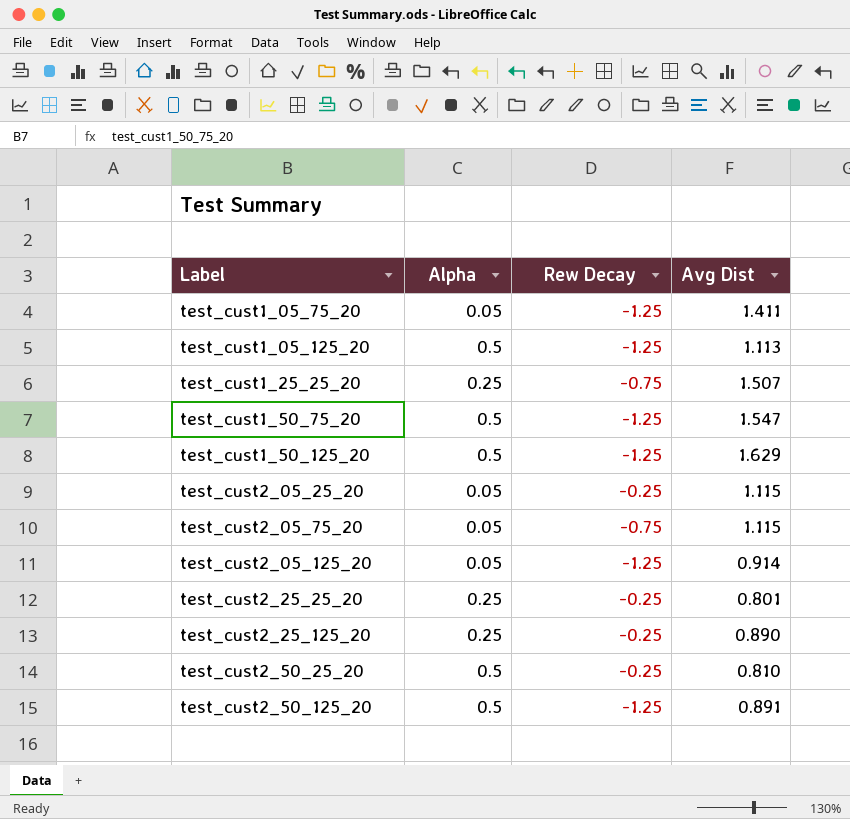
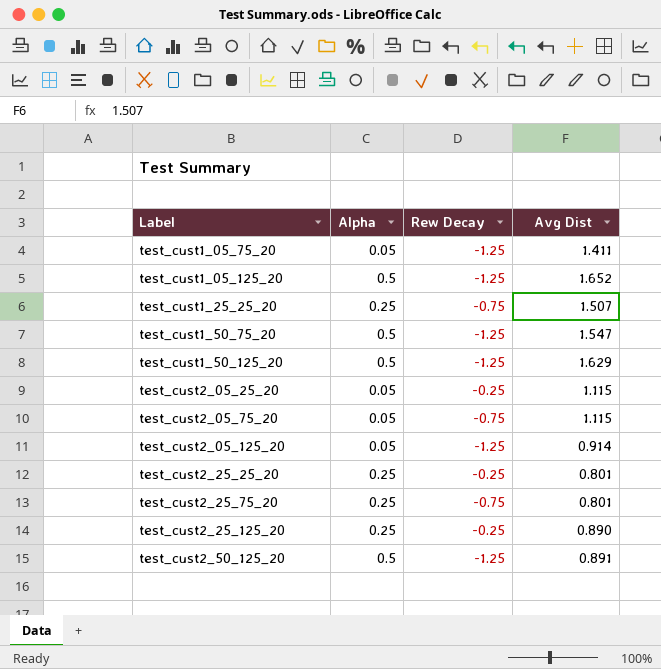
row test_cust2_50_25_20: 0.5 | -0.25 | 0.810 -> none
test_cust1_05_125_20 | Avg Dist: 1.113 -> 1.652
row test_cust2_25_75_20: none -> 0.25 | -0.75 | 0.801

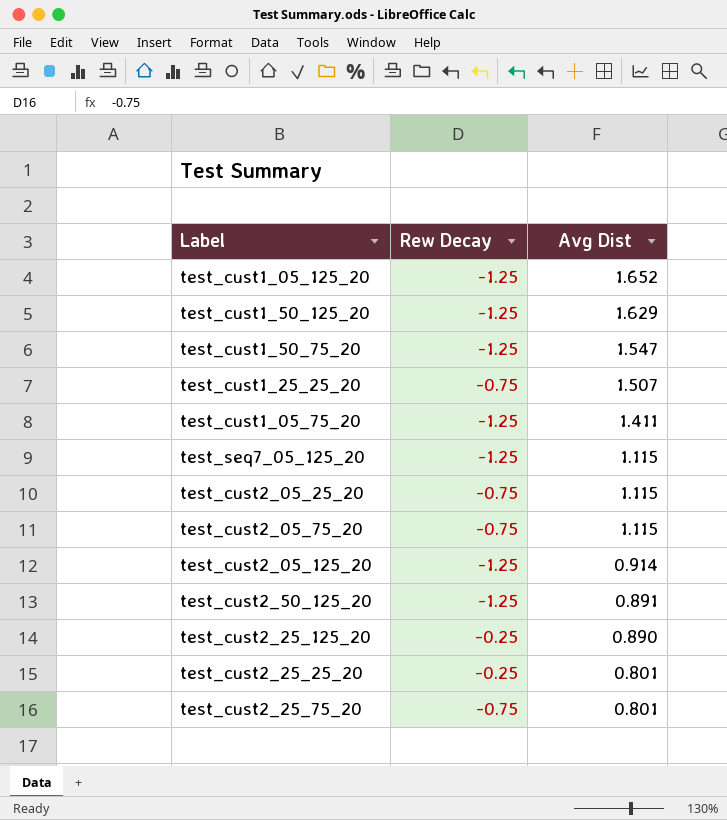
row order: Label ascending -> Avg Dist descending
column Alpha | position: 2 -> none
row test_seq7_05_125_20: none -> -1.25 | 1.115
test_cust2_05_25_20 | Rew Decay: -0.25 -> -0.75

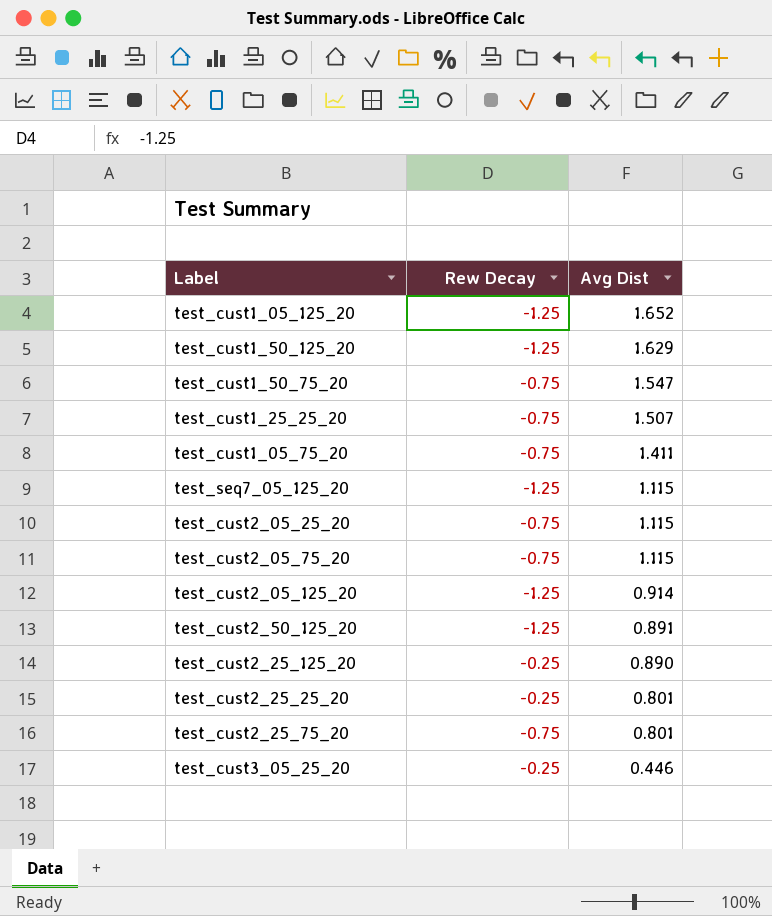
test_cust1_50_75_20 | Rew Decay: -1.25 -> -0.75
test_cust1_05_75_20 | Rew Decay: -1.25 -> -0.75
row test_cust3_05_25_20: none -> -0.25 | 0.446

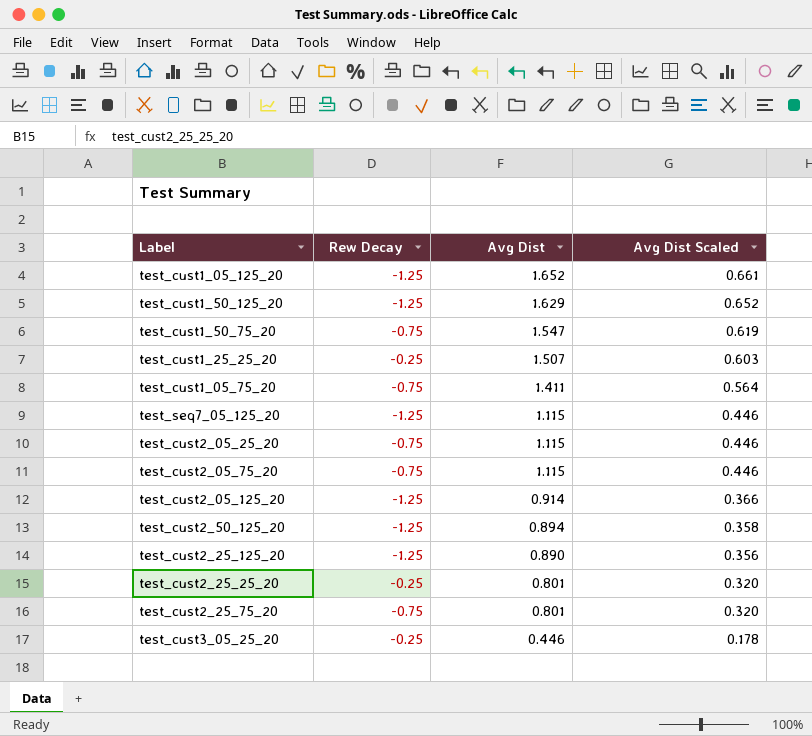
column Avg Dist Scaled | formula: none -> [Avg Dist] * 0.4
test_cust1_25_25_20 | Rew Decay: -0.75 -> -0.25
test_cust2_50_125_20 | Avg Dist: 0.891 -> 0.894
test_cust2_25_125_20 | Rew Decay: -0.25 -> -1.25

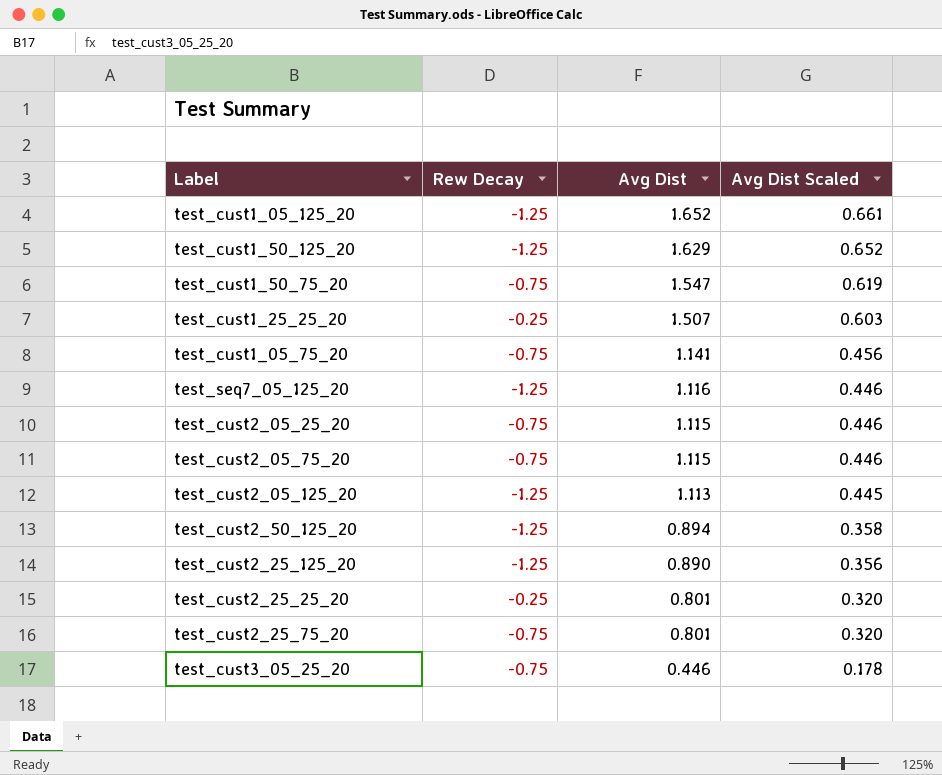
test_cust1_05_75_20 | Avg Dist: 1.411 -> 1.141
test_cust1_05_75_20 | Avg Dist Scaled: 0.564 -> 0.456
test_seq7_05_125_20 | Avg Dist: 1.115 -> 1.116
test_cust2_05_125_20 | Avg Dist: 0.914 -> 1.113
test_cust2_05_125_20 | Avg Dist Scaled: 0.366 -> 0.445
test_cust3_05_25_20 | Rew Decay: -0.25 -> -0.75

